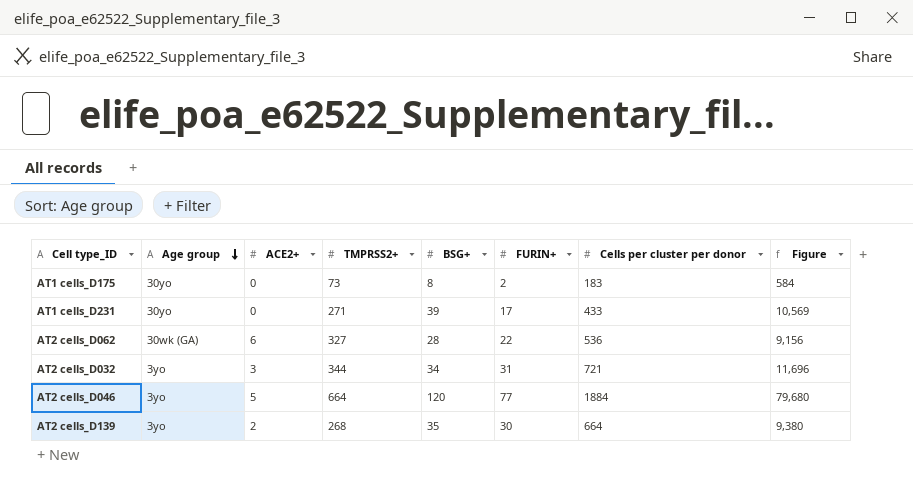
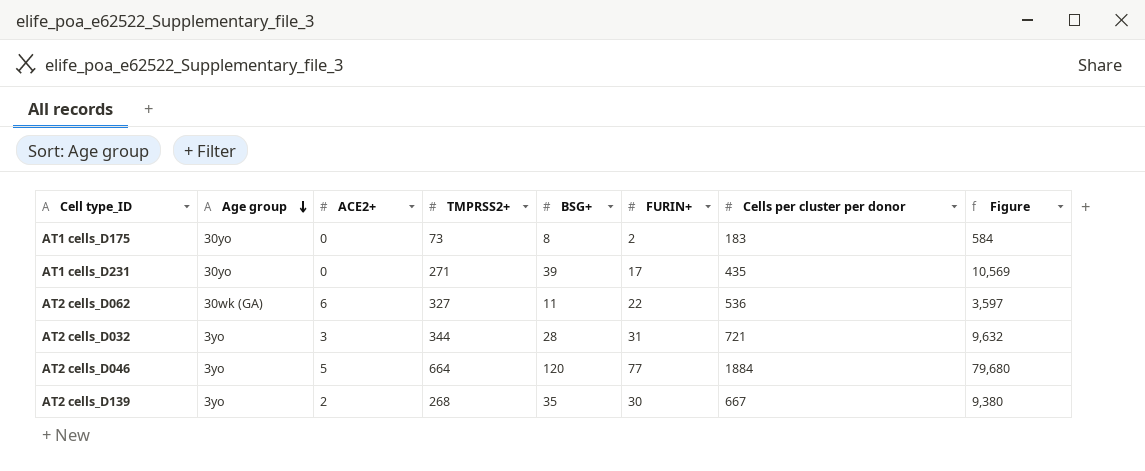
AT1 cells_D231 | Cells per cluster per donor: 433 -> 435
AT2 cells_D062 | BSG+: 28 -> 11
AT2 cells_D062 | Figure: 9,156 -> 3,597
AT2 cells_D032 | BSG+: 34 -> 28
AT2 cells_D032 | Figure: 11,696 -> 9,632
AT2 cells_D139 | Cells per cluster per donor: 664 -> 667

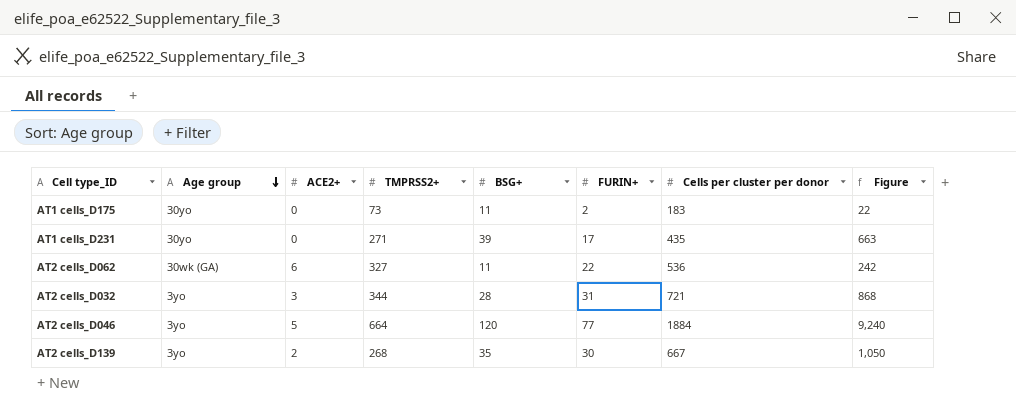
column Figure | formula: [TMPRSS2+] * [BSG+] -> [BSG+] * [FURIN+]
AT1 cells_D175 | BSG+: 8 -> 11

